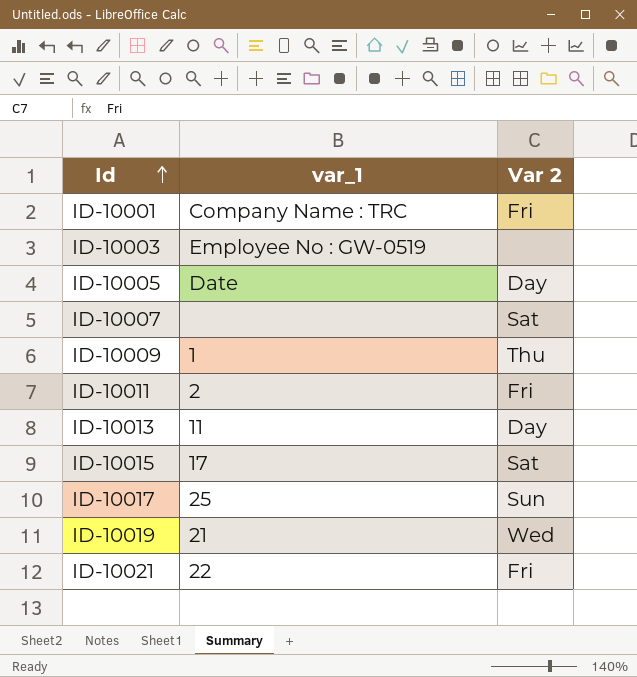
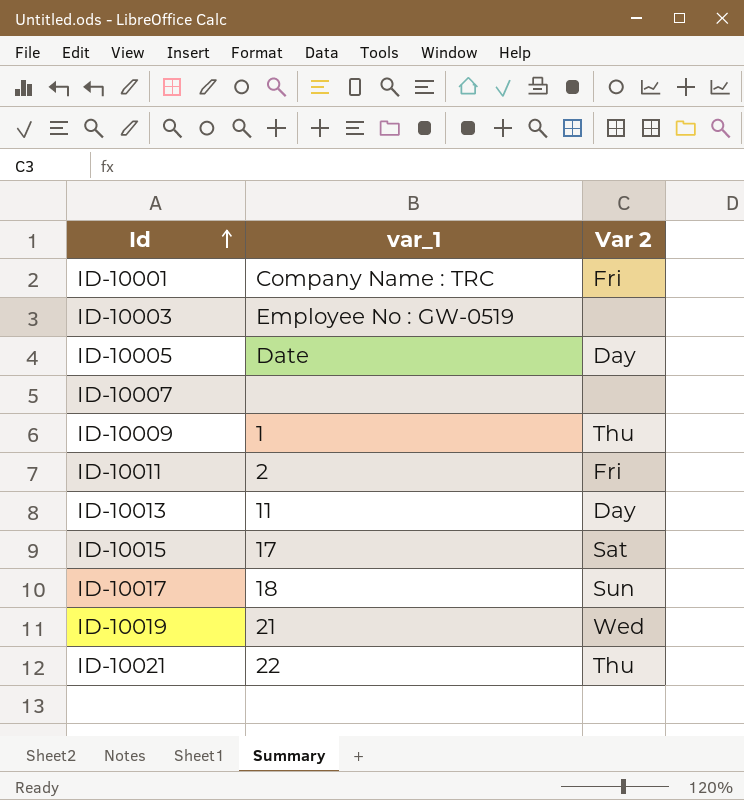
ID-10007 | Var 2: Sat -> none
ID-10017 | var_1: 25 -> 18
ID-10021 | Var 2: Fri -> Thu

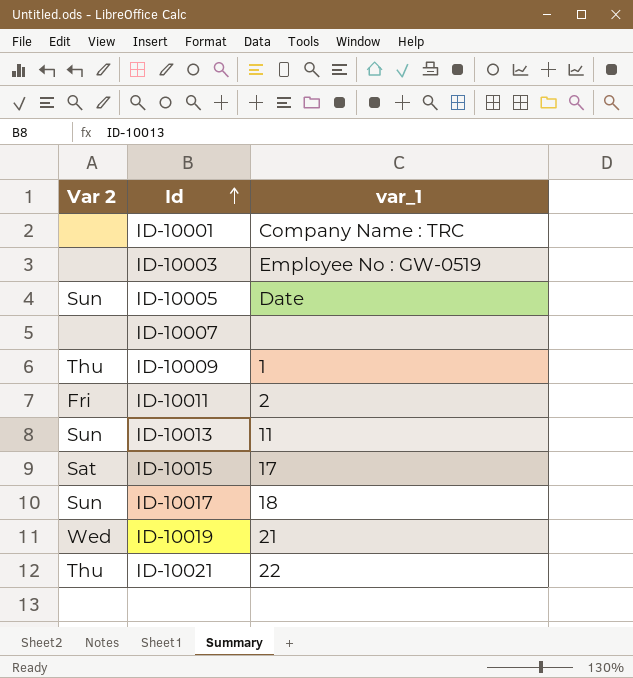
column Var 2 | position: 3 -> 1
ID-10001 | Var 2: Fri -> none
ID-10005 | Var 2: Day -> Sun
ID-10013 | Var 2: Day -> Sun

